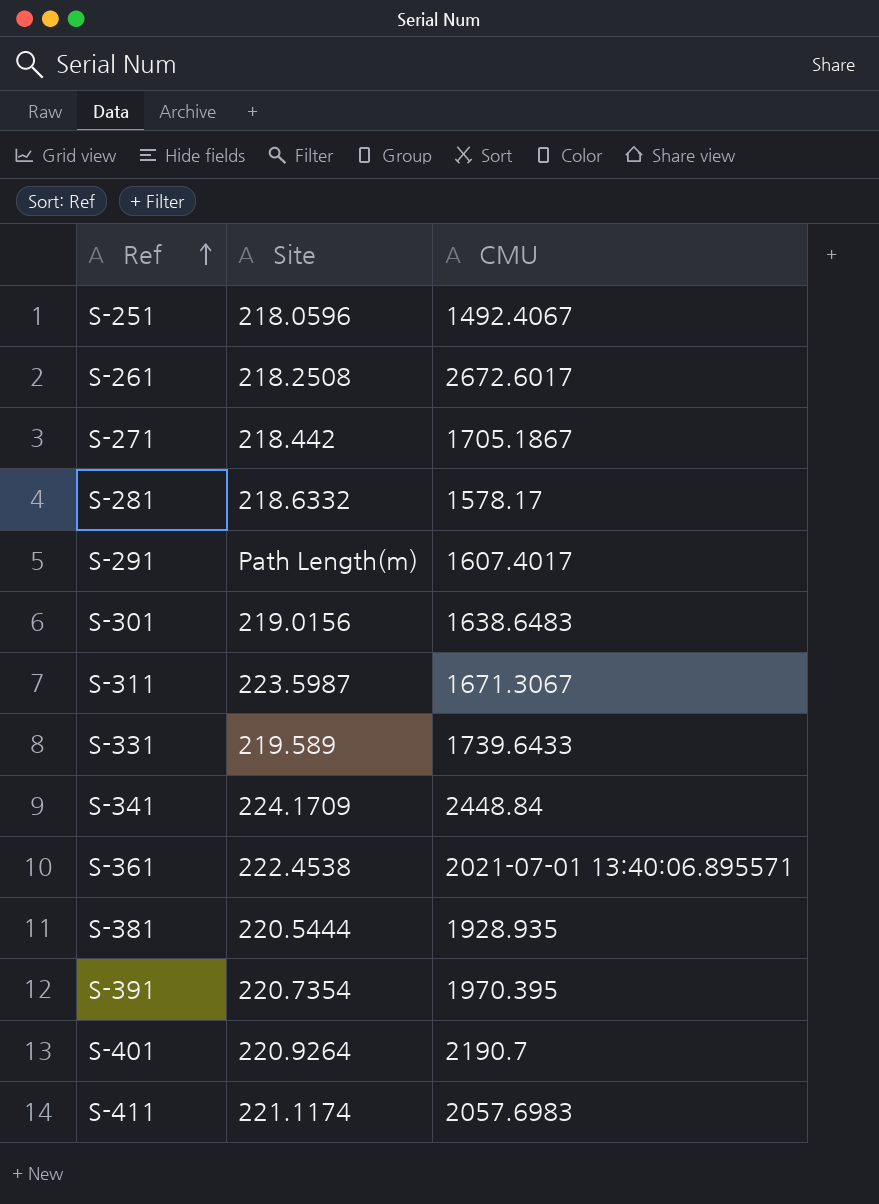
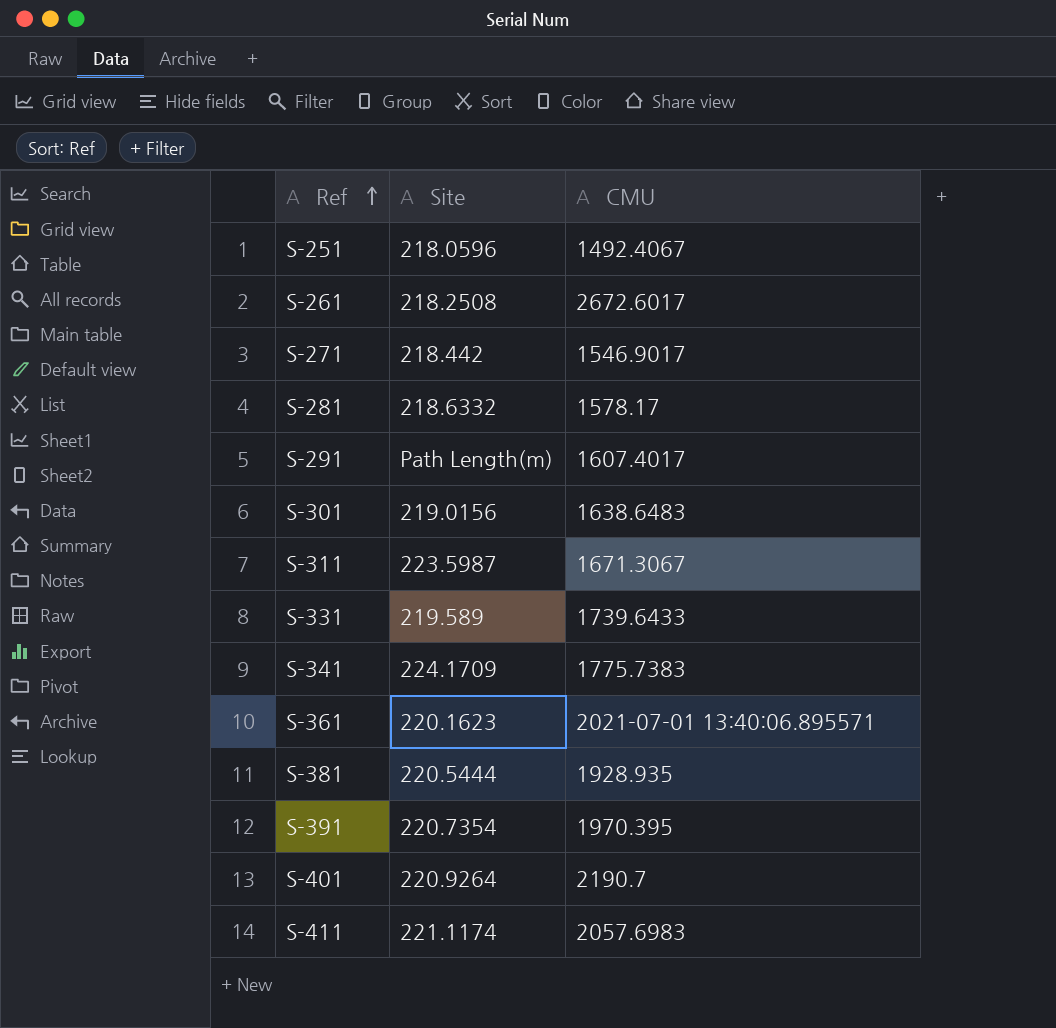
S-271 | CMU: 1705.1867 -> 1546.9017
S-341 | CMU: 2448.84 -> 1775.7383
S-361 | Site: 222.4538 -> 220.1623

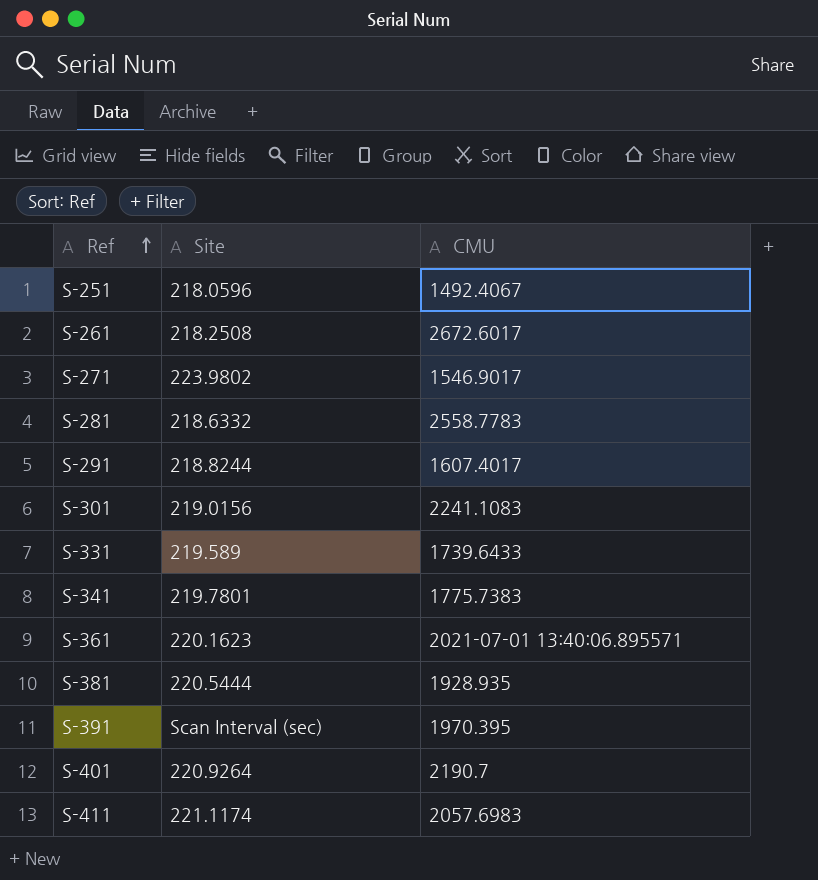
row S-311: 223.5987 | 1671.3067 -> none
S-271 | Site: 218.442 -> 223.9802
S-281 | CMU: 1578.17 -> 2558.7783
S-291 | Site: Path Length(m) -> 218.8244
S-301 | CMU: 1638.6483 -> 2241.1083
S-341 | Site: 224.1709 -> 219.7801
S-391 | Site: 220.7354 -> Scan Interval (sec)

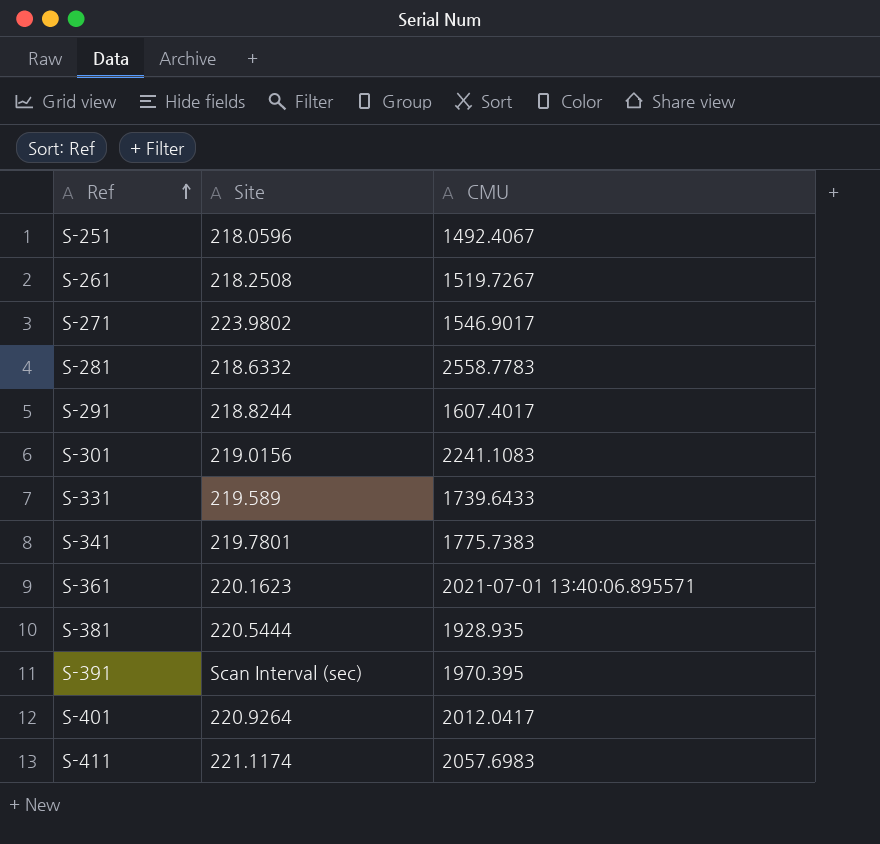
S-261 | CMU: 2672.6017 -> 1519.7267
S-401 | CMU: 2190.7 -> 2012.0417

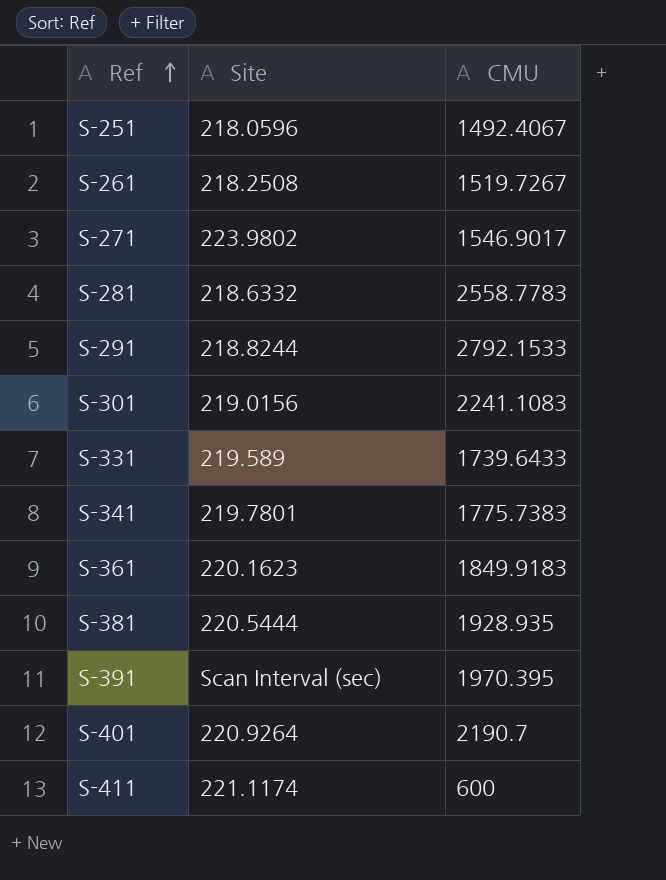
S-291 | CMU: 1607.4017 -> 2792.1533
S-361 | CMU: 2021-07-01 13:40:06.895571 -> 1849.9183
S-401 | CMU: 2012.0417 -> 2190.7
S-411 | CMU: 2057.6983 -> 600

